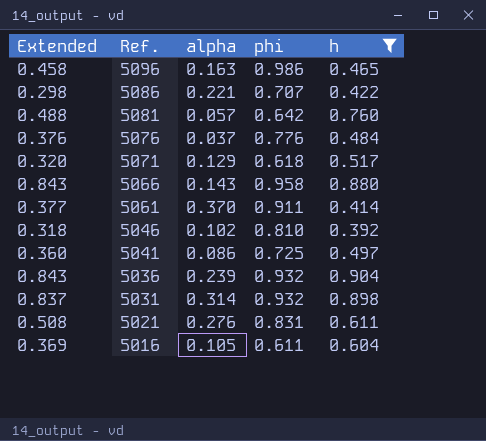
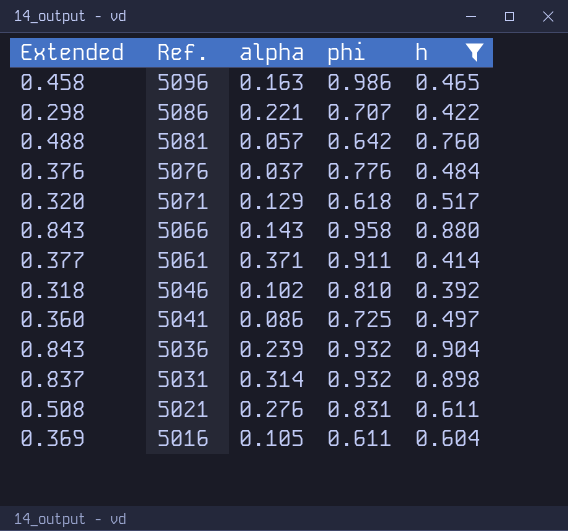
5061 | alpha: 0.370 -> 0.371

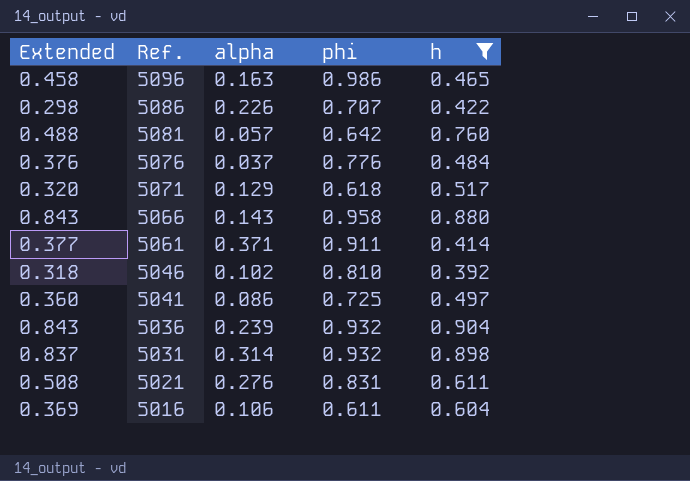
5086 | alpha: 0.221 -> 0.226
5016 | alpha: 0.105 -> 0.106

